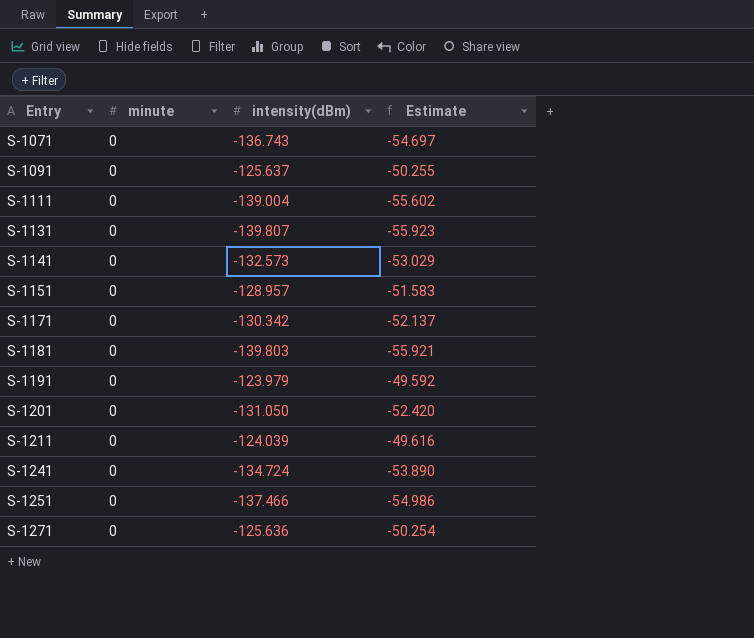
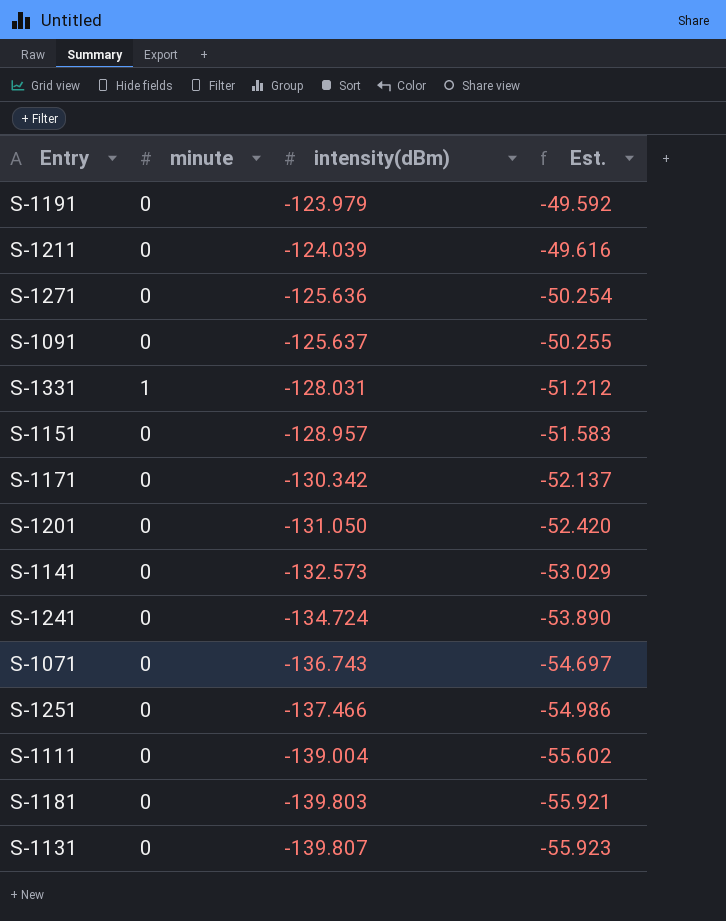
row order: Entry ascending -> intensity(dBm) descending
column name: Estimate -> Est.
row S-1331: none -> 1 | -128.031 | -51.212

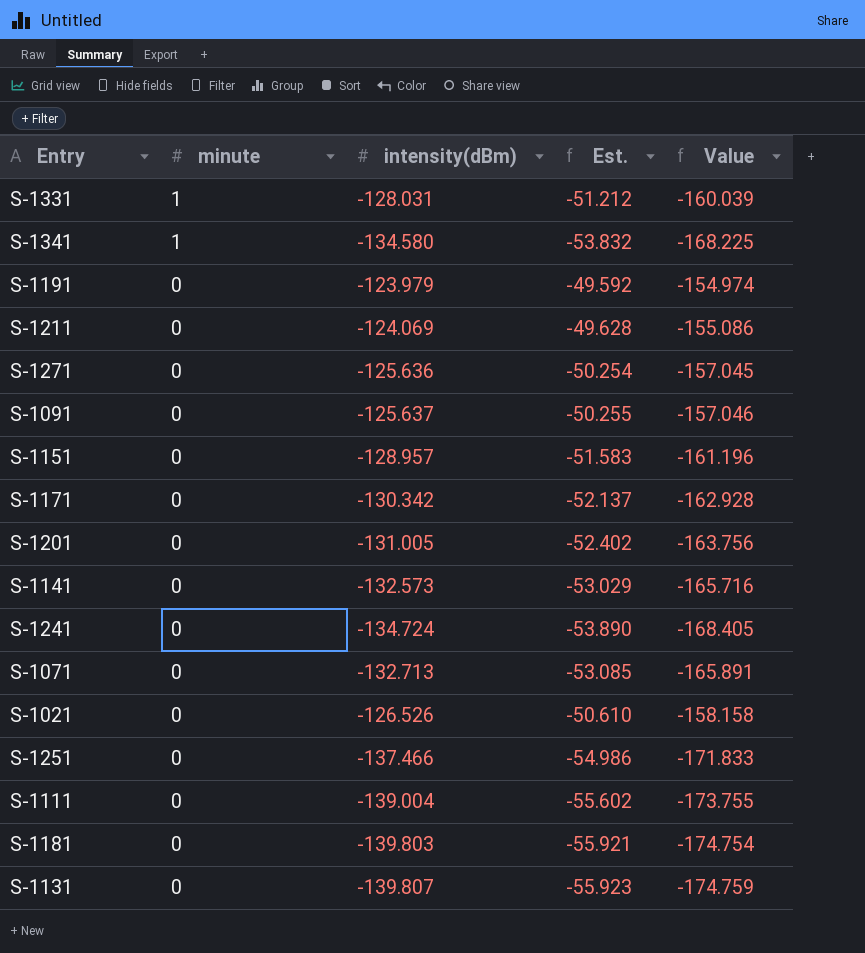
row order: intensity(dBm) descending -> minute descending
column Value | formula: none -> [intensity(dBm)] * 1.25
row S-1341: none -> 1 | -134.580 | -53.832 | -168.225
S-1211 | intensity(dBm): -124.039 -> -124.069
S-1211 | Est.: -49.616 -> -49.628
S-1201 | intensity(dBm): -131.050 -> -131.005
S-1201 | Est.: -52.420 -> -52.402
S-1071 | intensity(dBm): -136.743 -> -132.713
S-1071 | Est.: -54.697 -> -53.085
row S-1021: none -> 0 | -126.526 | -50.610 | -158.158

